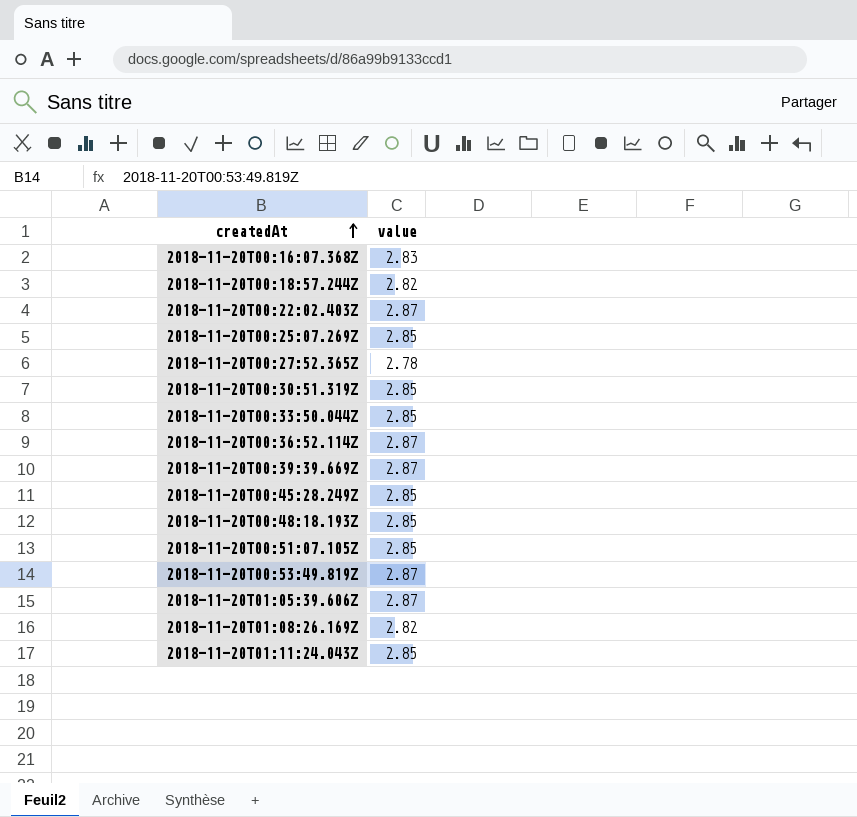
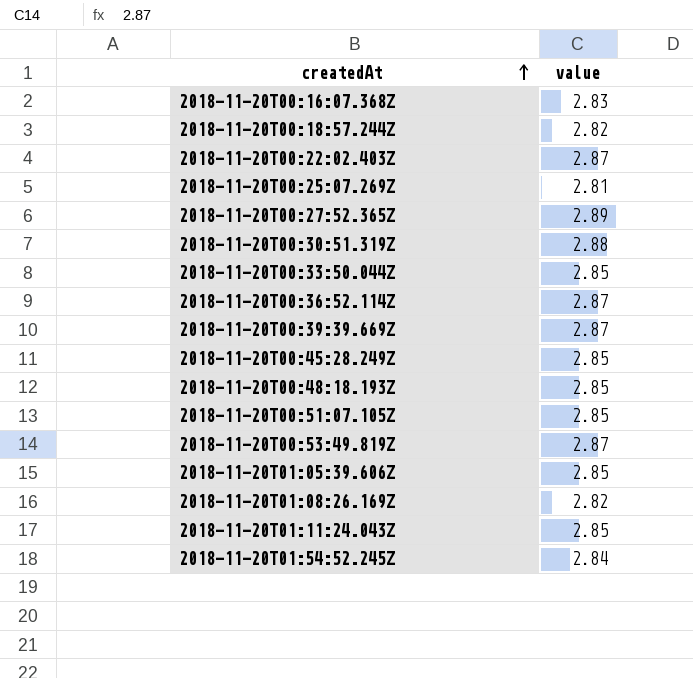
2018-11-20T00:25:07.269Z | value: 2.85 -> 2.81
2018-11-20T00:27:52.365Z | value: 2.78 -> 2.89
2018-11-20T00:30:51.319Z | value: 2.85 -> 2.88
2018-11-20T01:05:39.606Z | value: 2.87 -> 2.85
row 2018-11-20T01:54:52.245Z: none -> 2.84

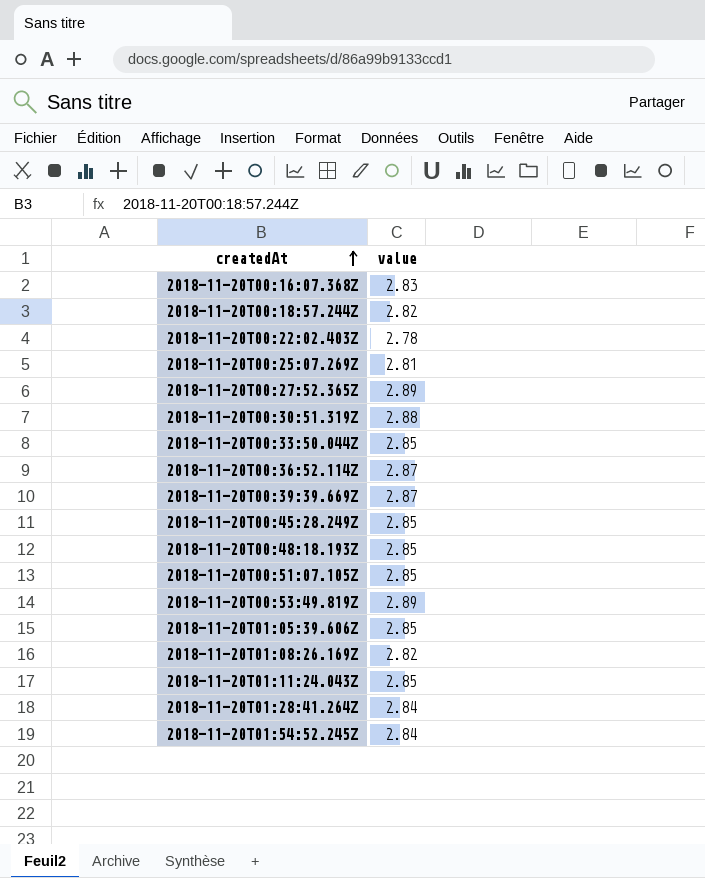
2018-11-20T00:22:02.403Z | value: 2.87 -> 2.78
2018-11-20T00:53:49.819Z | value: 2.87 -> 2.89
row 2018-11-20T01:28:41.264Z: none -> 2.84

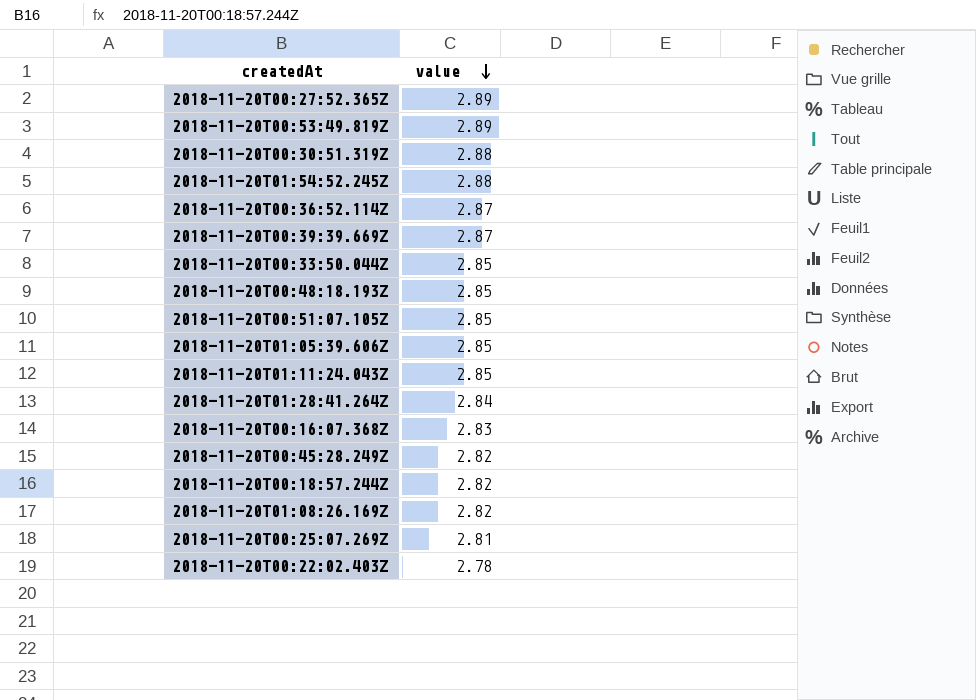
row order: createdAt ascending -> value descending
2018-11-20T01:54:52.245Z | value: 2.84 -> 2.88
2018-11-20T00:45:28.249Z | value: 2.85 -> 2.82

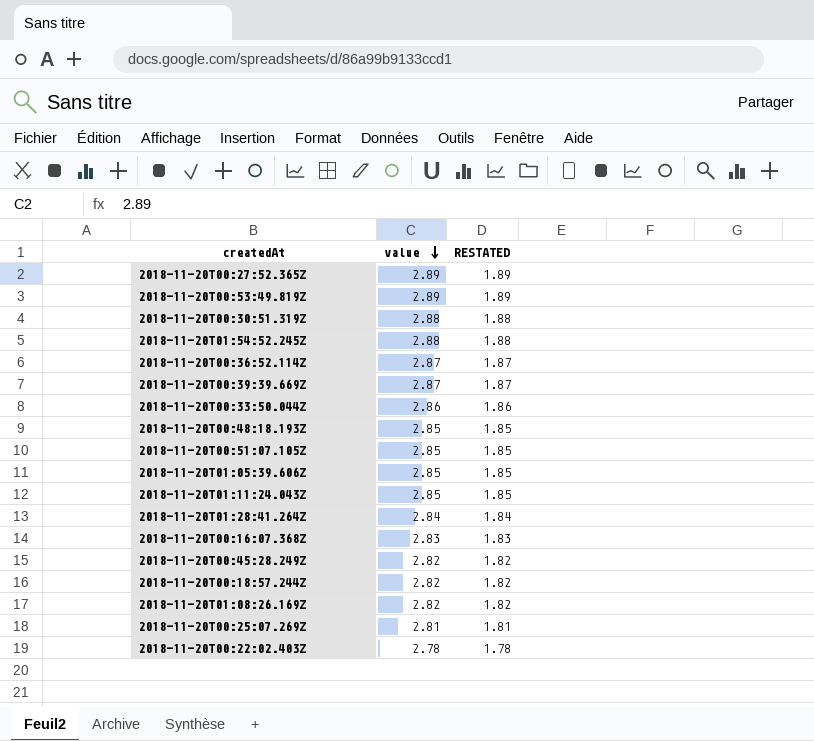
column RESTATED | formula: none -> [value] - 1
2018-11-20T00:33:50.044Z | value: 2.85 -> 2.86

